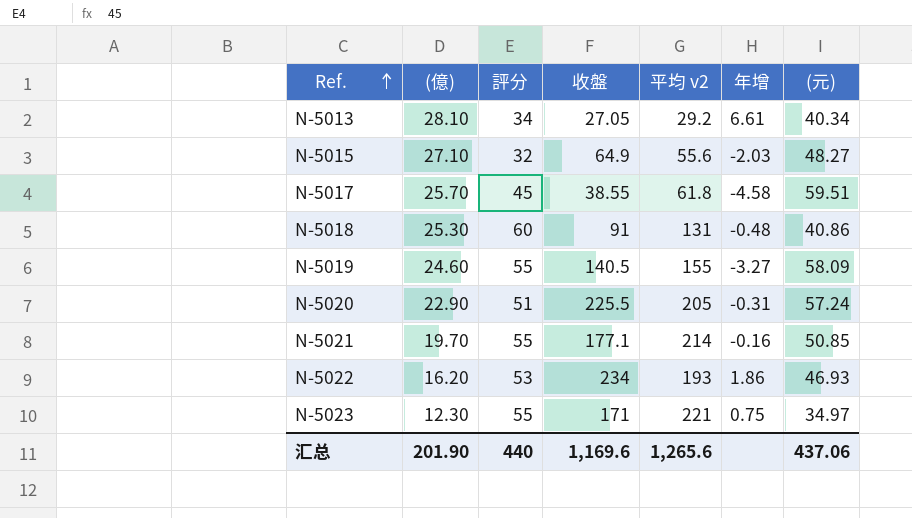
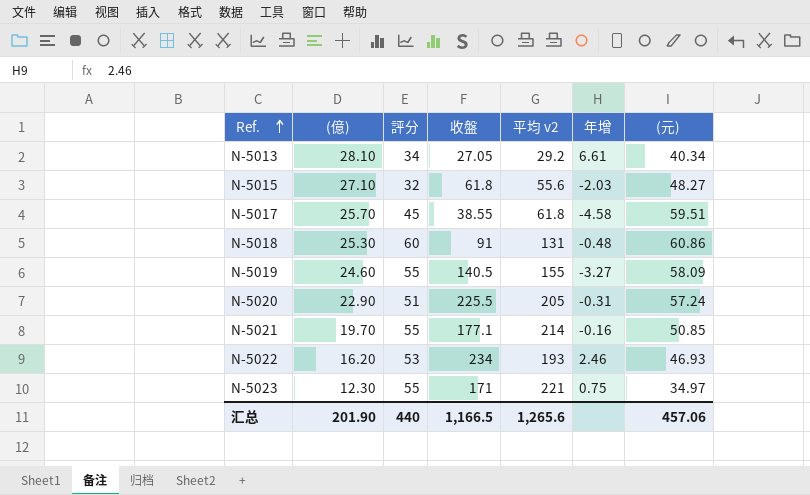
N-5015 | 收盤: 64.9 -> 61.8
N-5018 | (元): 40.86 -> 60.86
N-5022 | 年增: 1.86 -> 2.46
汇总 | 收盤: 1,169.6 -> 1,166.5
汇总 | (元): 437.06 -> 457.06

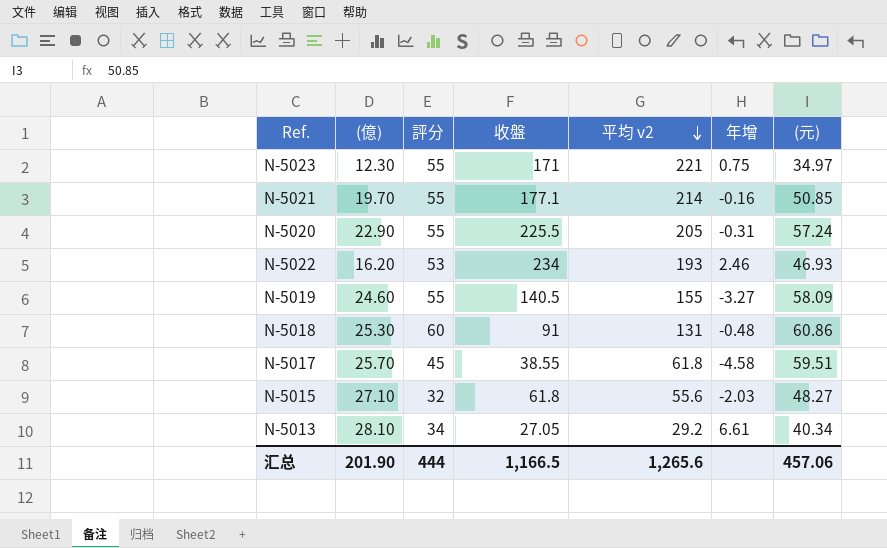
row order: Ref. ascending -> 平均 v2 descending
N-5020 | 評分: 51 -> 55
汇总 | 評分: 440 -> 444

